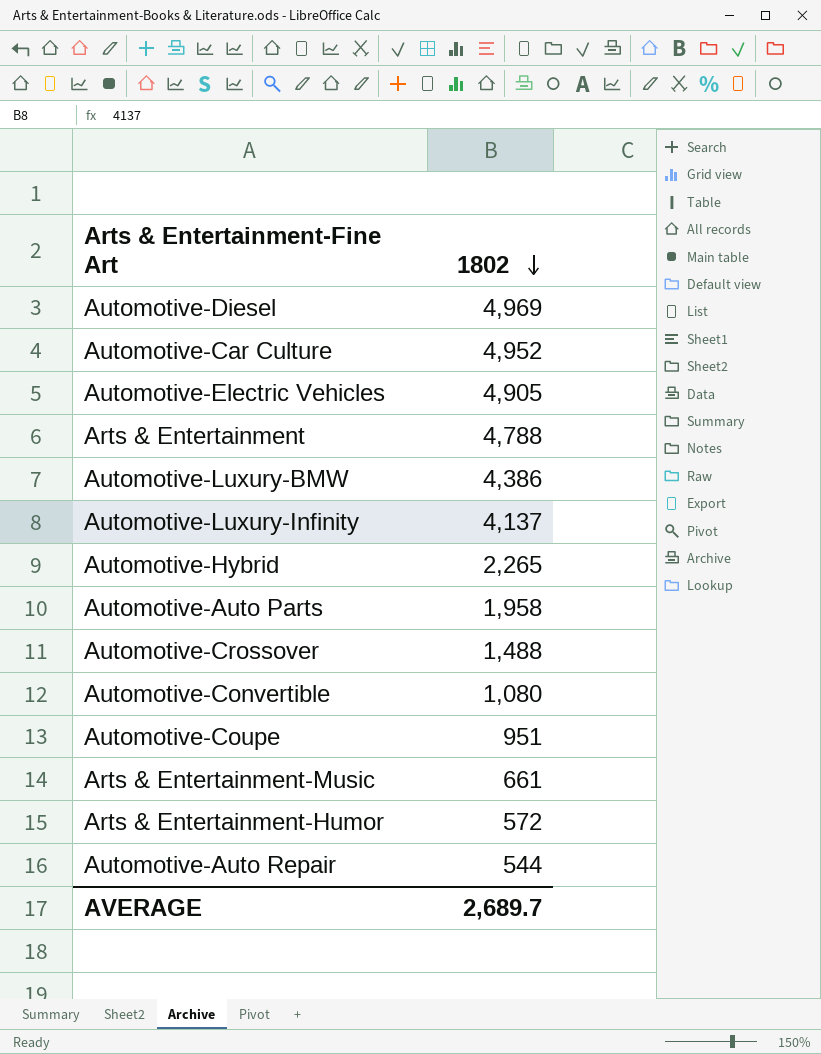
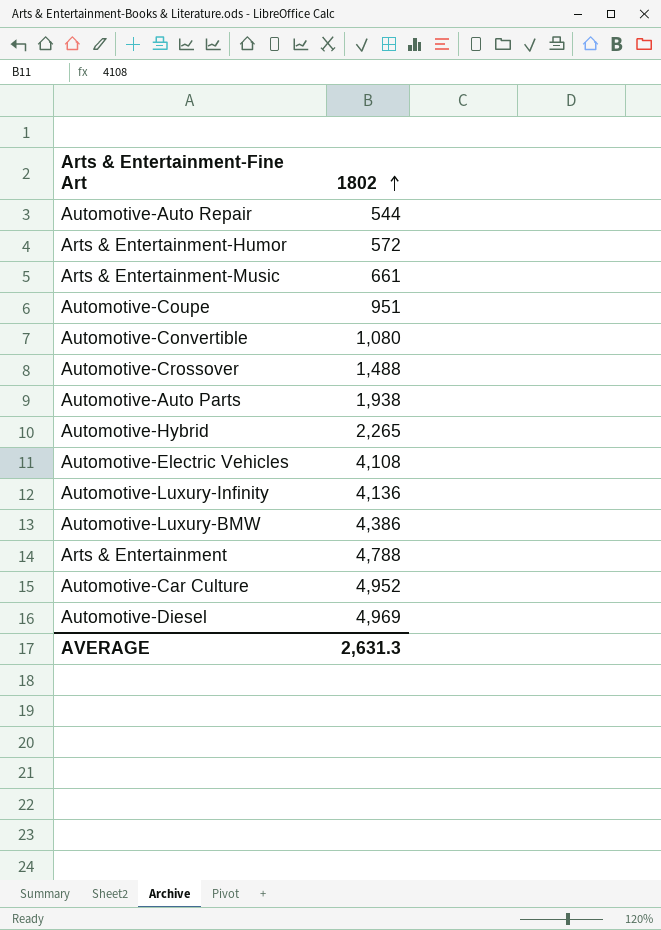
row order: 1802 descending -> 1802 ascending
Automotive-Auto Parts | 1802: 1,958 -> 1,938
Automotive-Electric Vehicles | 1802: 4,905 -> 4,108
Automotive-Luxury-Infinity | 1802: 4,137 -> 4,136
AVERAGE | 1802: 2,689.7 -> 2,631.3

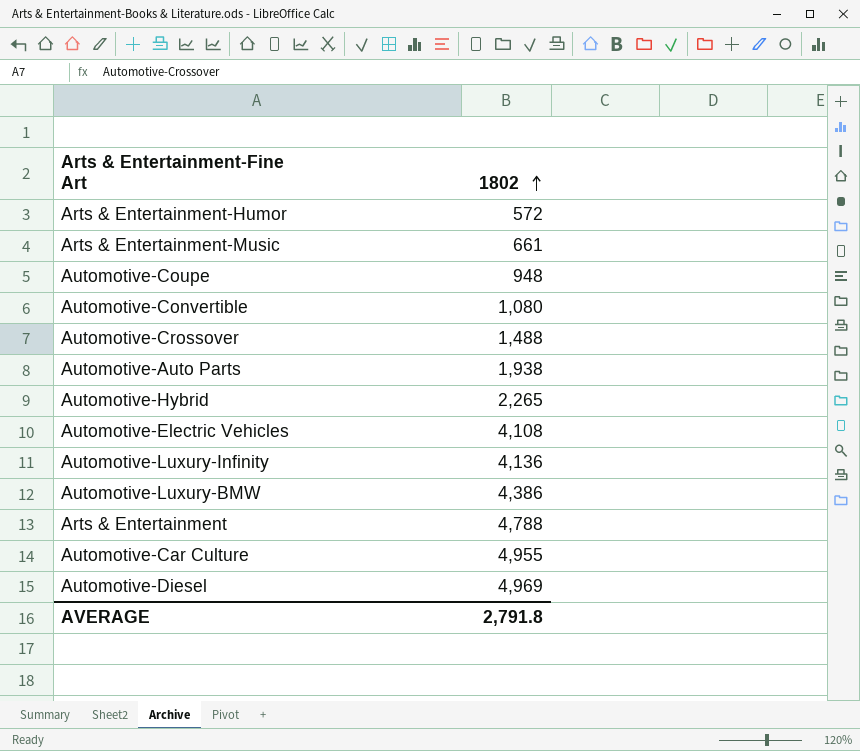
row Automotive-Auto Repair: 544 -> none
Automotive-Coupe | 1802: 951 -> 948
Automotive-Car Culture | 1802: 4,952 -> 4,955
AVERAGE | 1802: 2,631.3 -> 2,791.8

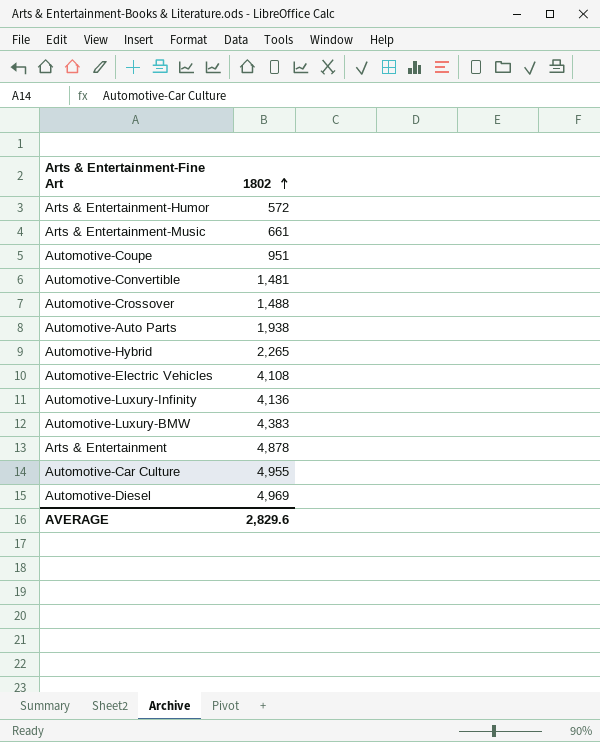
Automotive-Coupe | 1802: 948 -> 951
Automotive-Convertible | 1802: 1,080 -> 1,481
Automotive-Luxury-BMW | 1802: 4,386 -> 4,383
Arts & Entertainment | 1802: 4,788 -> 4,878
AVERAGE | 1802: 2,791.8 -> 2,829.6

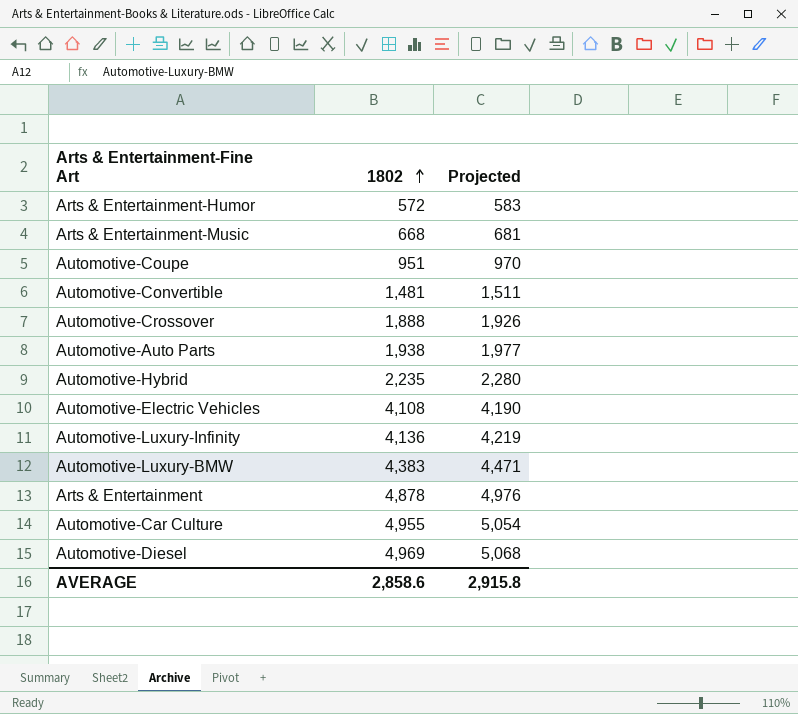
column Projected | formula: none -> [1802] * 1.02
Arts & Entertainment-Music | 1802: 661 -> 668
Automotive-Crossover | 1802: 1,488 -> 1,888
Automotive-Hybrid | 1802: 2,265 -> 2,235
AVERAGE | 1802: 2,829.6 -> 2,858.6

